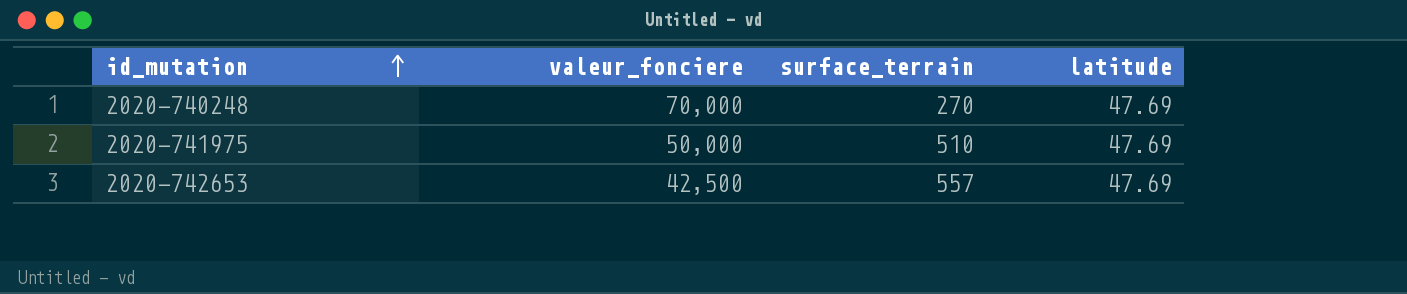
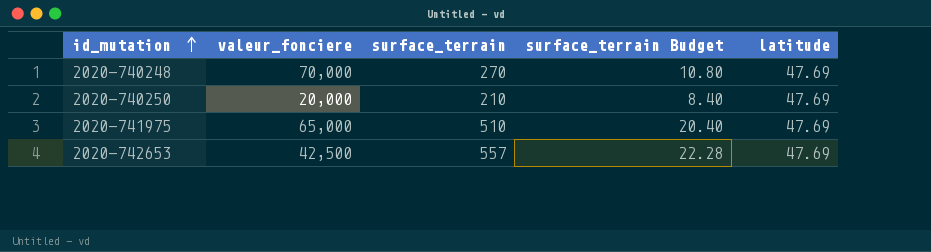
column surface_terrain Budget | formula: none -> [surface_terrain] * 0.04
row 2020-740250: none -> 20,000 | 210 | 8.40 | 47.69
2020-741975 | valeur_fonciere: 50,000 -> 65,000

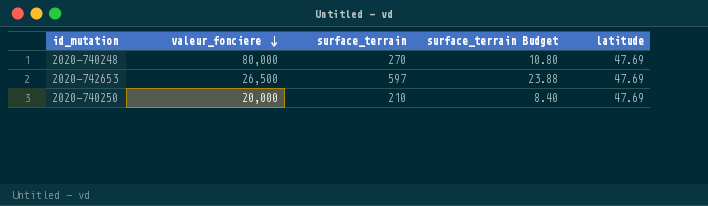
row order: id_mutation ascending -> valeur_fonciere descending
row 2020-741975: 65,000 | 510 | 20.40 | 47.69 -> none
2020-740248 | valeur_fonciere: 70,000 -> 80,000
2020-742653 | valeur_fonciere: 42,500 -> 26,500
2020-742653 | surface_terrain: 557 -> 597
2020-742653 | surface_terrain Budget: 22.28 -> 23.88

